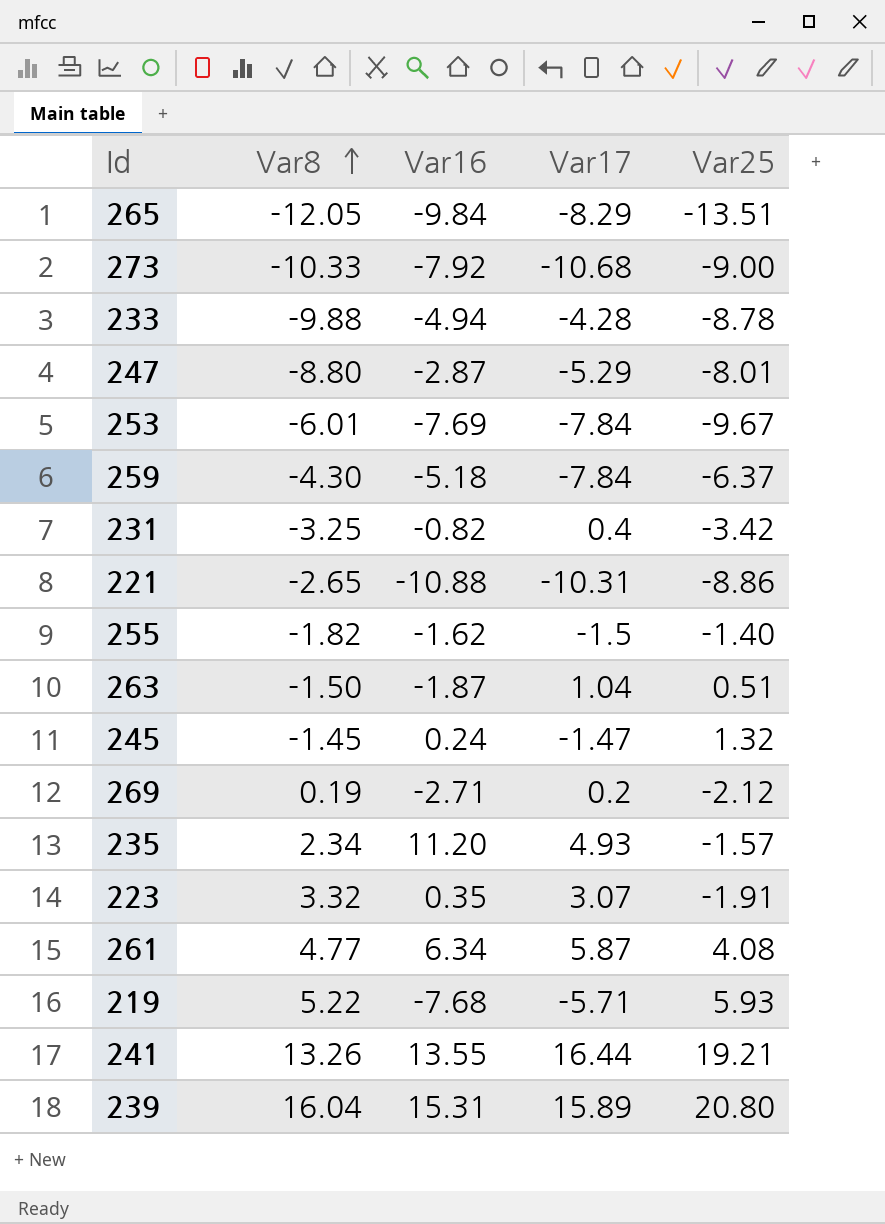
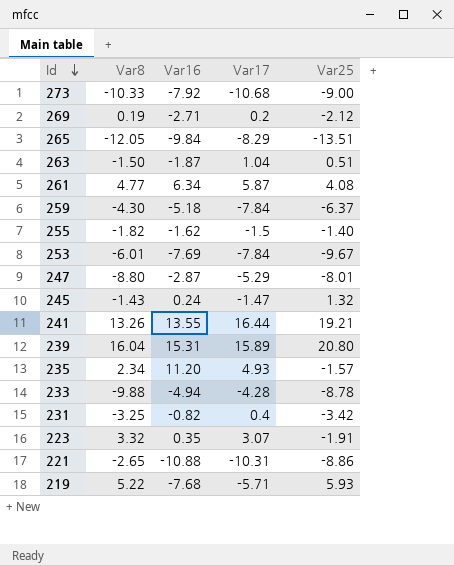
row order: Var8 ascending -> Id descending
245 | Var8: -1.45 -> -1.43

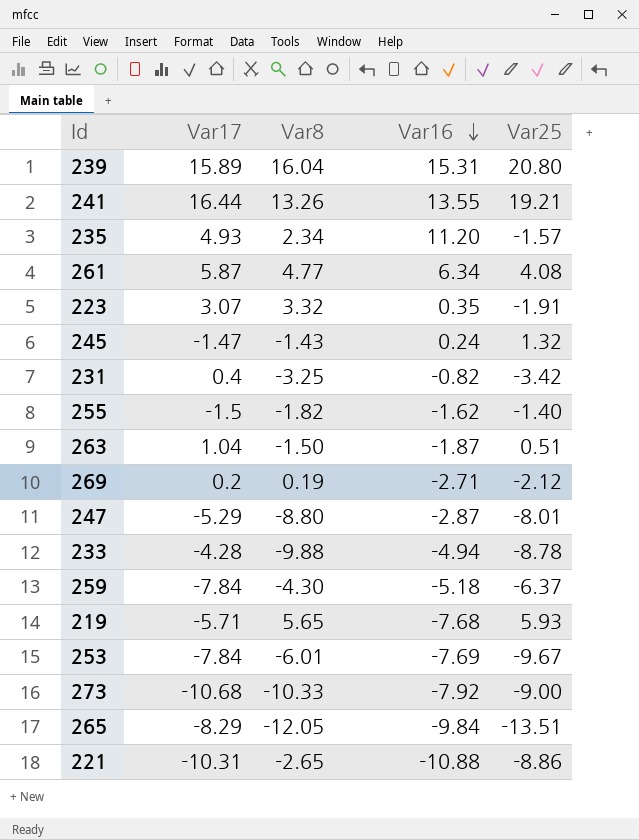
row order: Id descending -> Var16 descending
column Var17 | position: 4 -> 2
219 | Var8: 5.22 -> 5.65

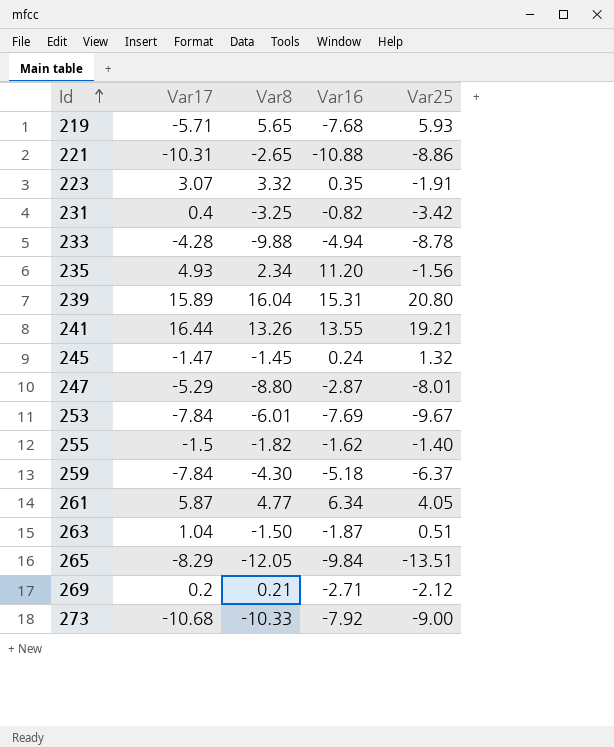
row order: Var16 descending -> Id ascending
235 | Var25: -1.57 -> -1.56
245 | Var8: -1.43 -> -1.45
261 | Var25: 4.08 -> 4.05
269 | Var8: 0.19 -> 0.21

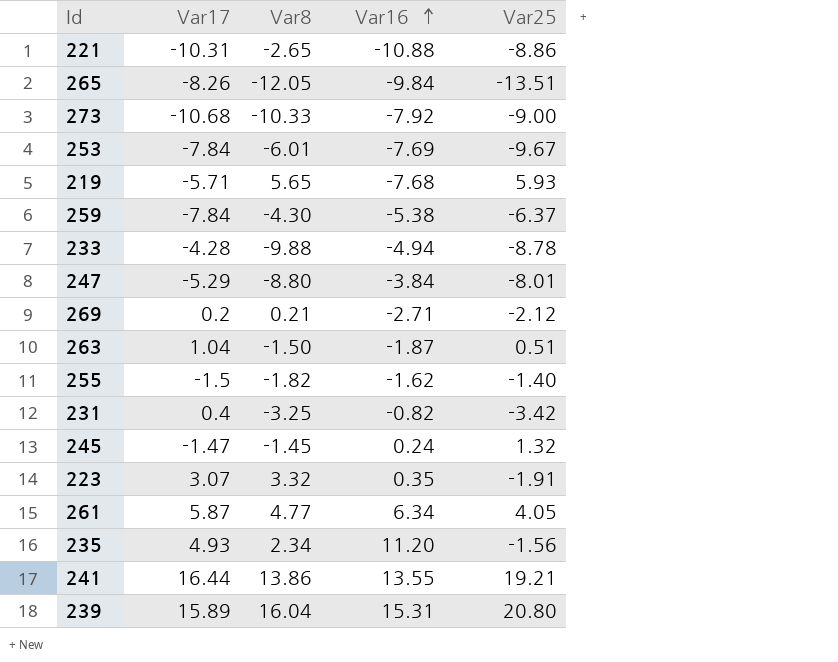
row order: Id ascending -> Var16 ascending
265 | Var17: -8.29 -> -8.26
259 | Var16: -5.18 -> -5.38
247 | Var16: -2.87 -> -3.84
241 | Var8: 13.26 -> 13.86

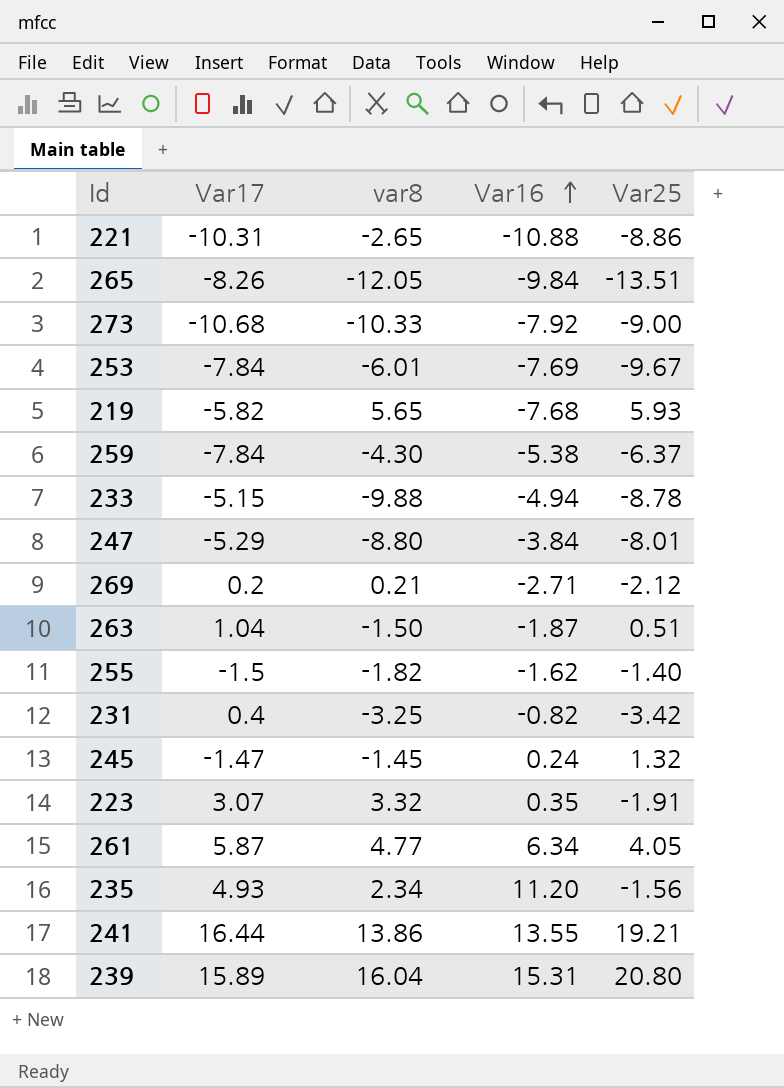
column name: Var8 -> var8
219 | Var17: -5.71 -> -5.82
233 | Var17: -4.28 -> -5.15

